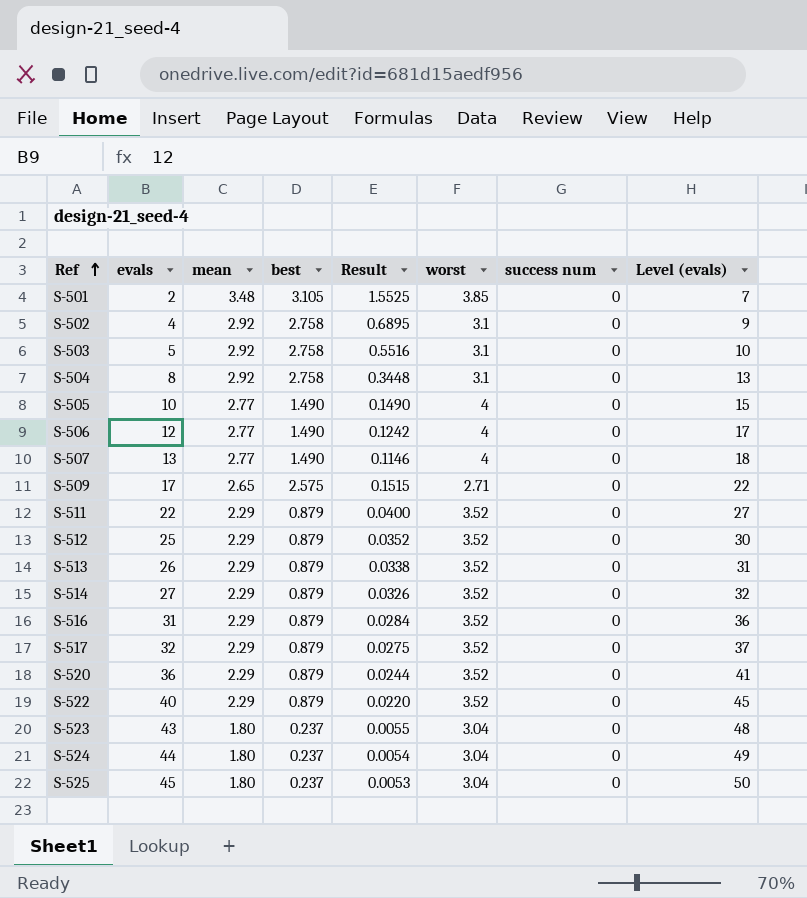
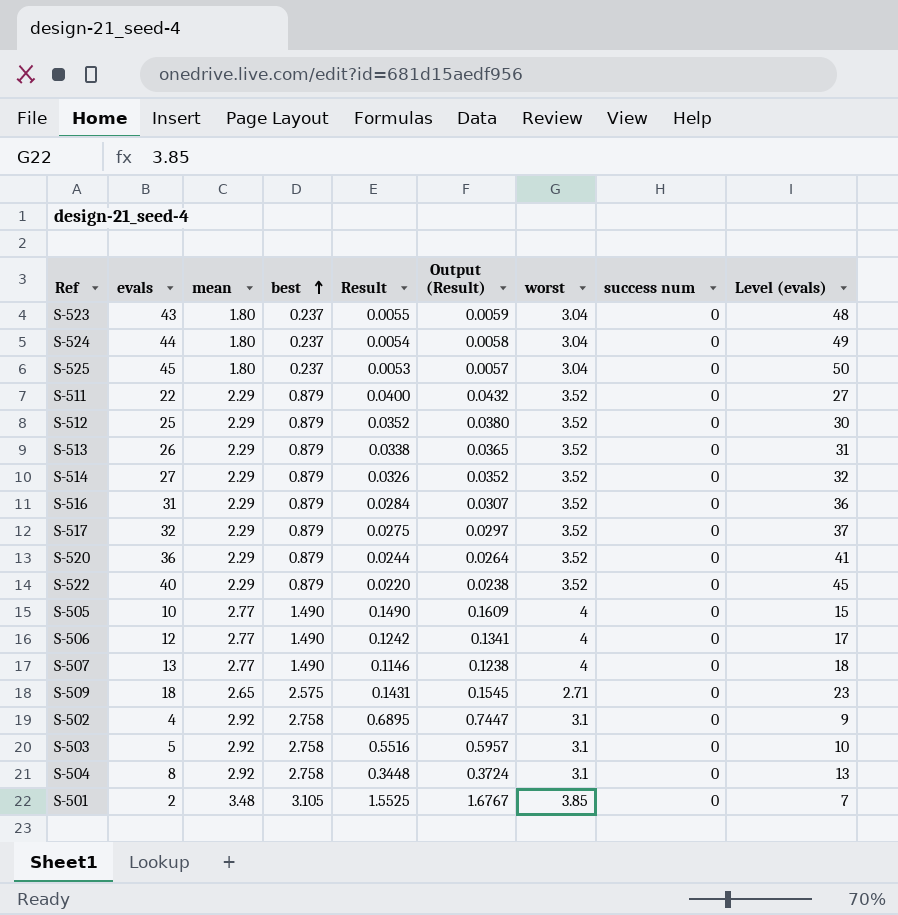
row order: Ref ascending -> best ascending
column Output (Result) | formula: none -> [Result] * 1.08
S-509 | evals: 17 -> 18
S-509 | Result: 0.1515 -> 0.1431
S-509 | Level (evals): 22 -> 23

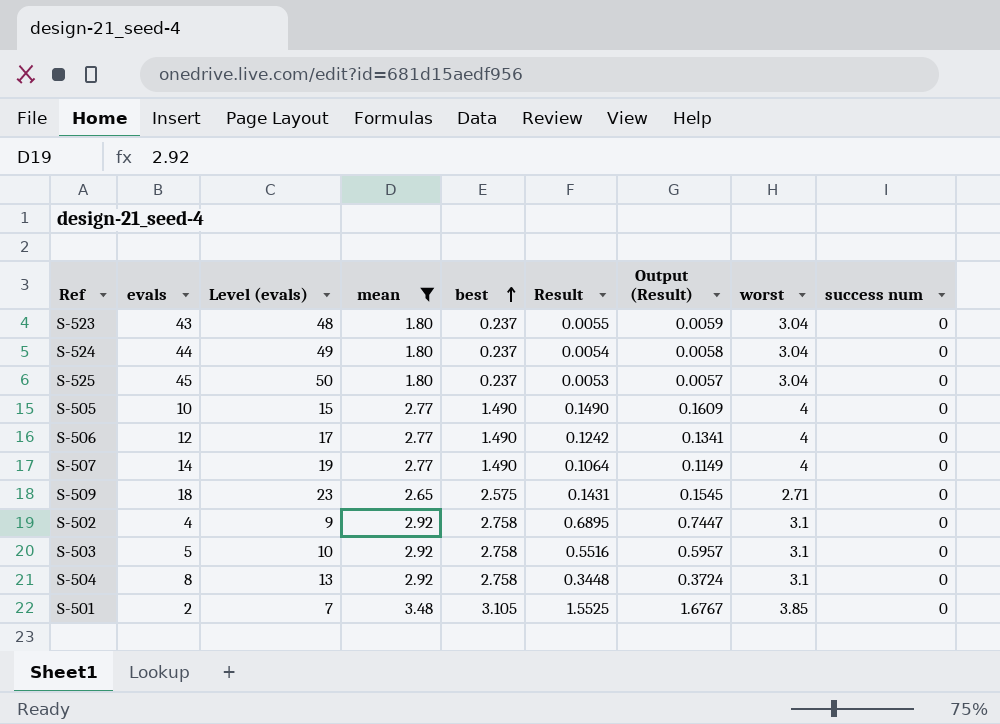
filter: none -> mean != 2.29
column Level (evals) | position: 9 -> 3
S-507 | evals: 13 -> 14
S-507 | Level (evals): 18 -> 19
S-507 | Result: 0.1146 -> 0.1064
S-507 | Output (Result): 0.1238 -> 0.1149

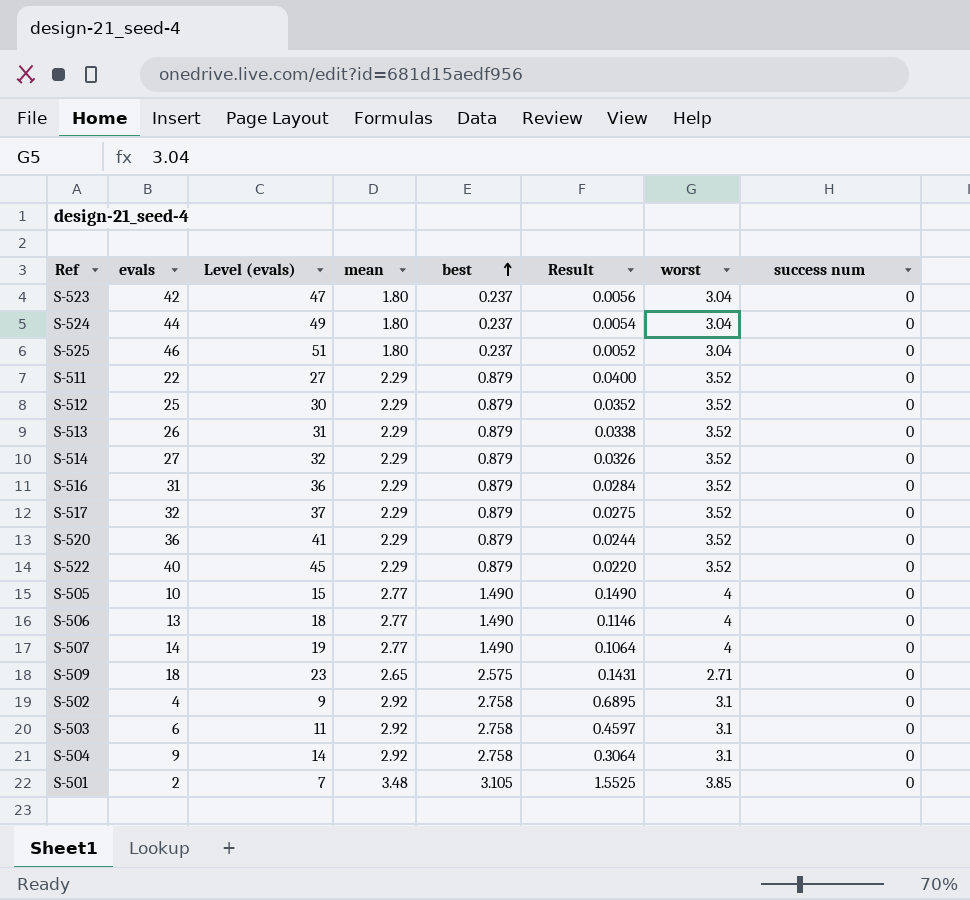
filter: mean != 2.29 -> none
column Output (Result) | formula: [Result] * 1.08 -> none
S-523 | evals: 43 -> 42
S-523 | Level (evals): 48 -> 47
S-523 | Result: 0.0055 -> 0.0056
S-525 | evals: 45 -> 46
S-525 | Level (evals): 50 -> 51
S-525 | Result: 0.0053 -> 0.0052
S-506 | evals: 12 -> 13
S-506 | Level (evals): 17 -> 18
S-506 | Result: 0.1242 -> 0.1146
S-503 | evals: 5 -> 6
S-503 | Level (evals): 10 -> 11
S-503 | Result: 0.5516 -> 0.4597
S-504 | evals: 8 -> 9
S-504 | Level (evals): 13 -> 14
S-504 | Result: 0.3448 -> 0.3064

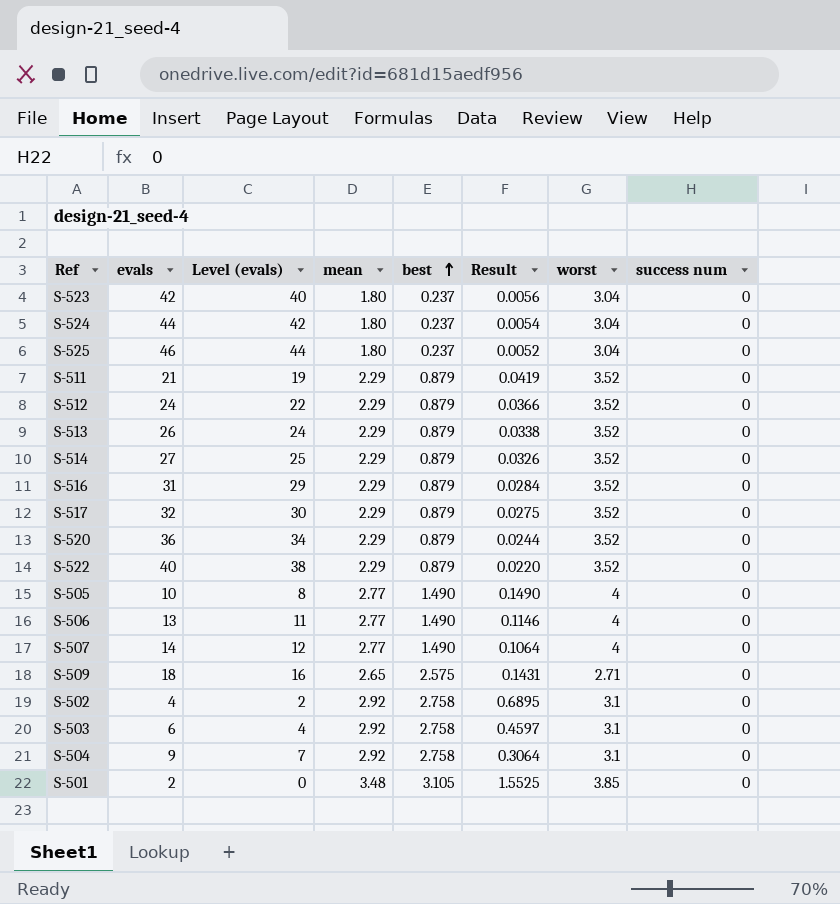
column Level (evals) | formula: [evals] + 5 -> [evals] - 2
S-511 | evals: 22 -> 21
S-511 | Result: 0.0400 -> 0.0419
S-512 | evals: 25 -> 24
S-512 | Result: 0.0352 -> 0.0366

